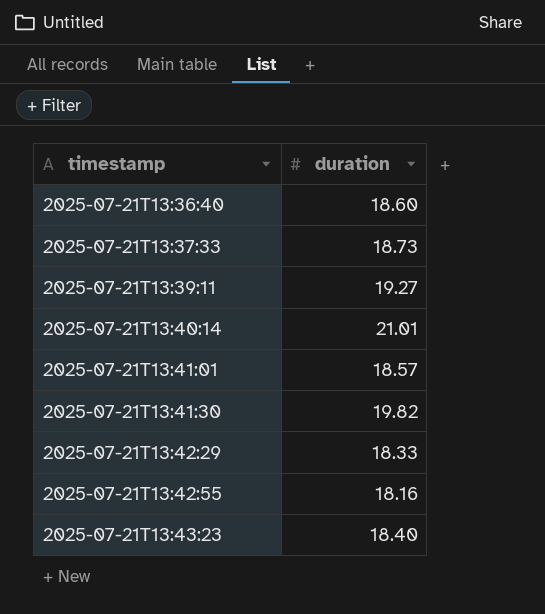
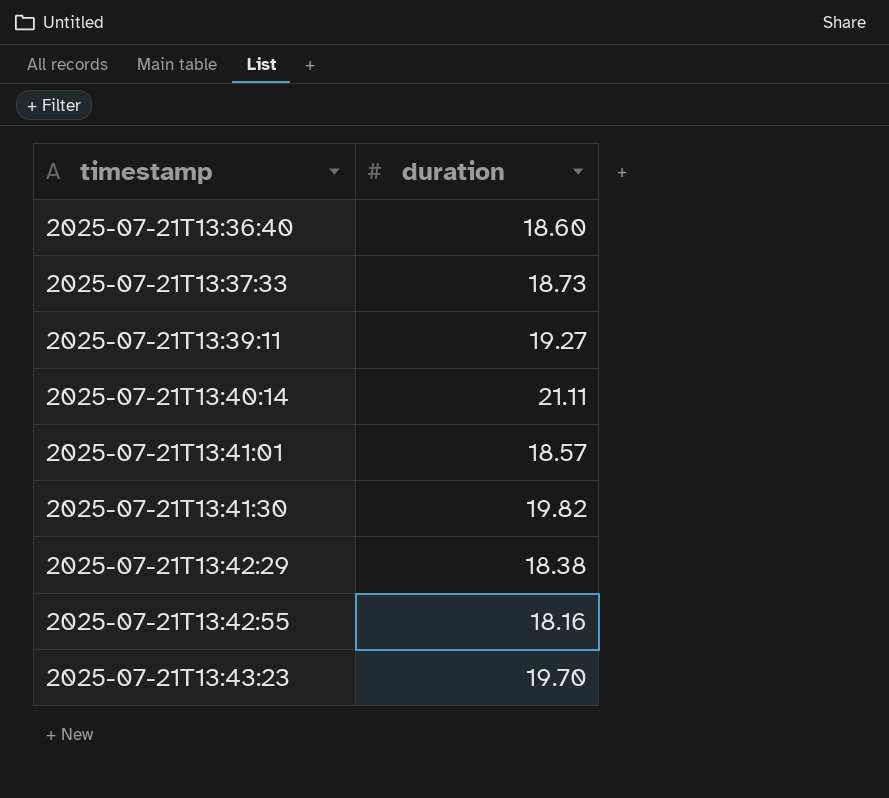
2025-07-21T13:40:14 | duration: 21.01 -> 21.11
2025-07-21T13:42:29 | duration: 18.33 -> 18.38
2025-07-21T13:43:23 | duration: 18.40 -> 19.70

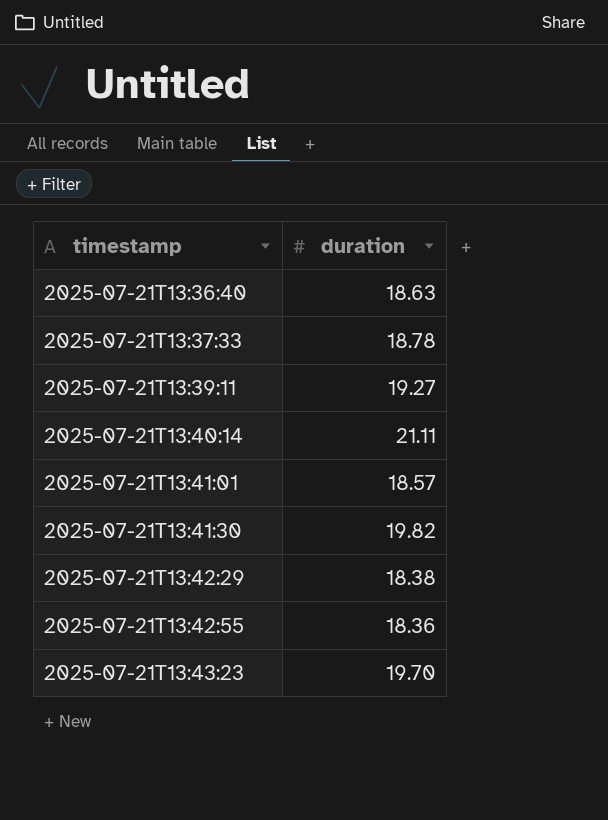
2025-07-21T13:36:40 | duration: 18.60 -> 18.63
2025-07-21T13:37:33 | duration: 18.73 -> 18.78
2025-07-21T13:42:55 | duration: 18.16 -> 18.36

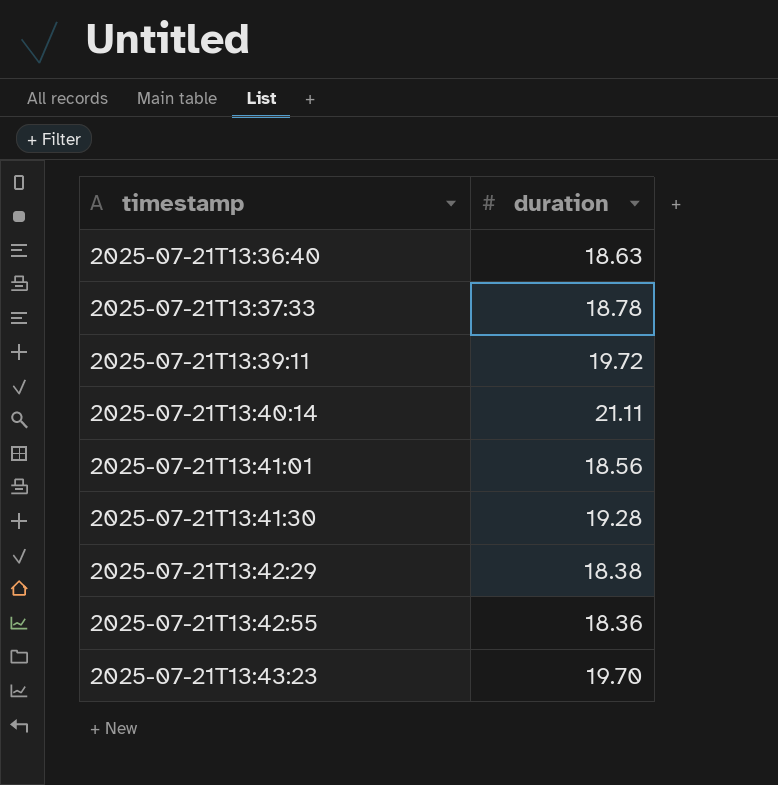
2025-07-21T13:39:11 | duration: 19.27 -> 19.72
2025-07-21T13:41:01 | duration: 18.57 -> 18.56
2025-07-21T13:41:30 | duration: 19.82 -> 19.28

